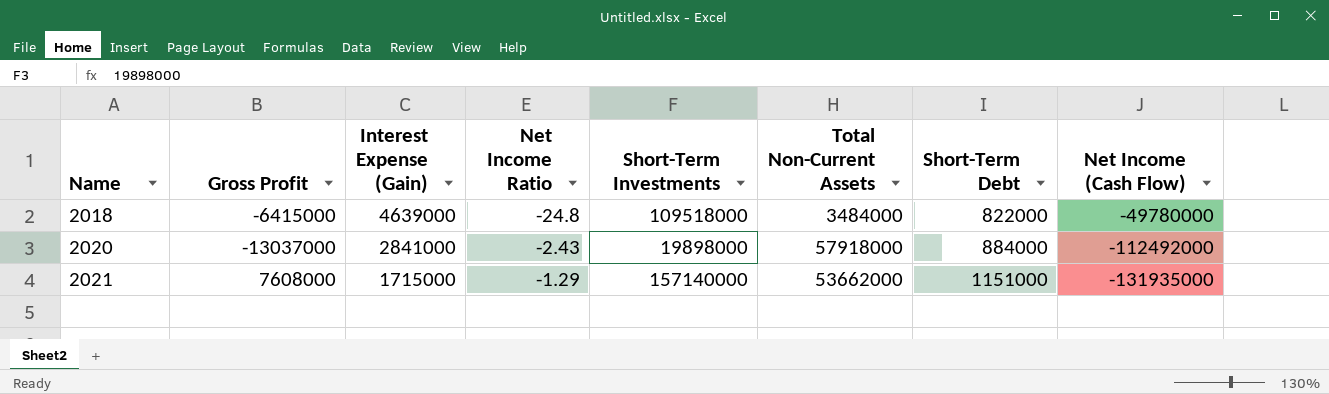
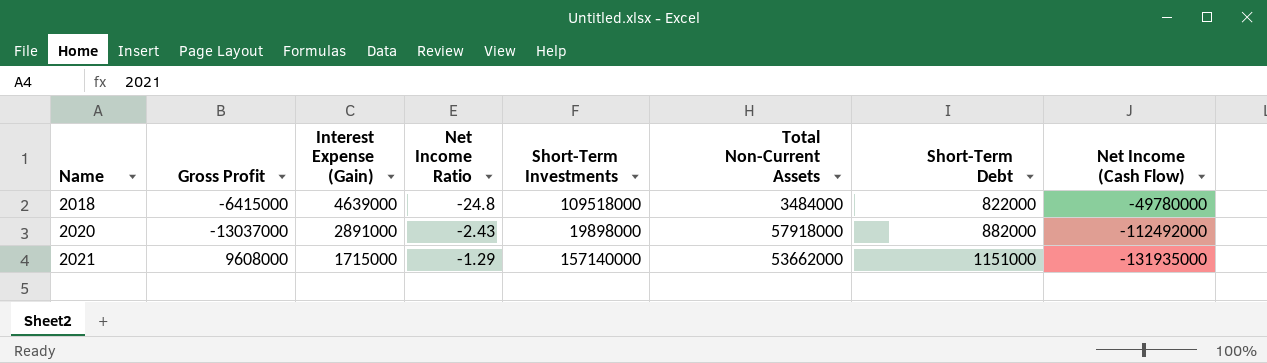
2020 | Interest Expense (Gain): 2841000 -> 2891000
2020 | Short-Term Debt: 884000 -> 882000
2021 | Gross Profit: 7608000 -> 9608000

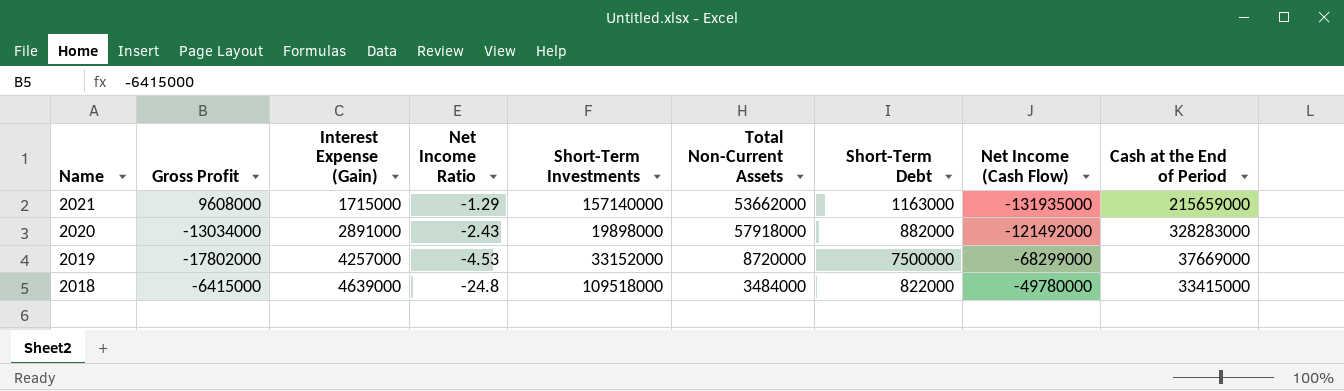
row order: Name ascending -> Name descending
column Cash at the End of Period | position: none -> 9
2021 | Short-Term Debt: 1151000 -> 1163000
2020 | Gross Profit: -13037000 -> -13034000
2020 | Net Income (Cash Flow): -112492000 -> -121492000
row 2019: none -> -17802000 | 4257000 | -4.53 | 33152000 | 8720000 | 7500000 | -68299000 | 37669000

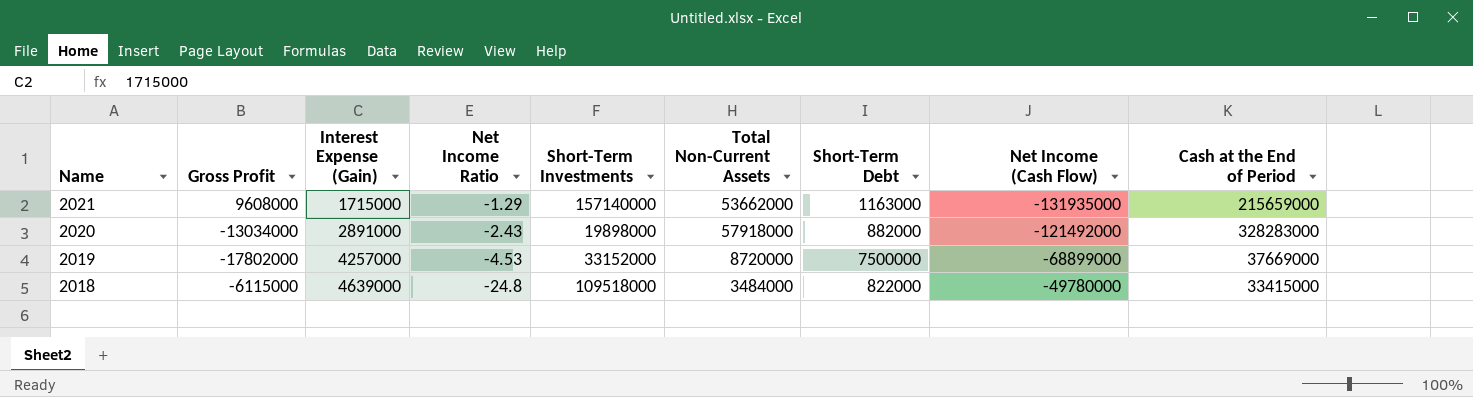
2019 | Net Income (Cash Flow): -68299000 -> -68899000
2018 | Gross Profit: -6415000 -> -6115000

